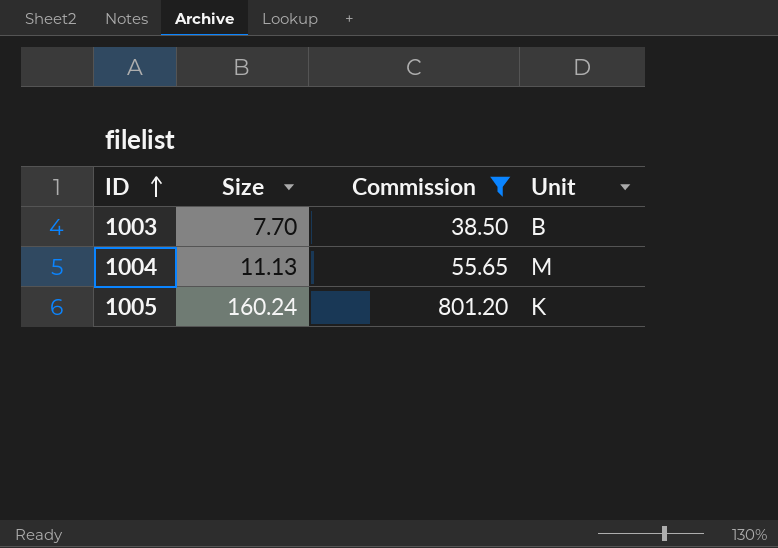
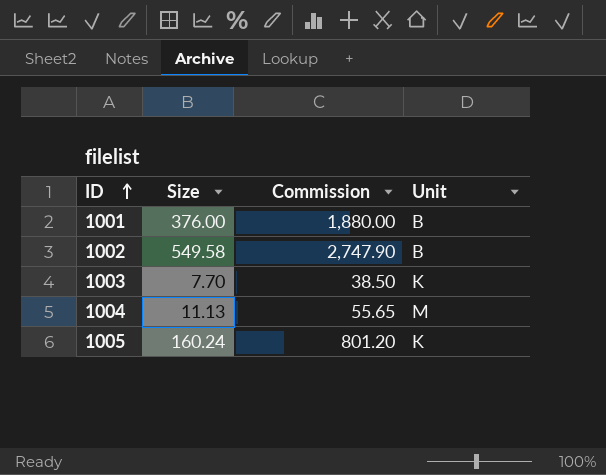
filter: Commission <= 801.20 -> none
1003 | Unit: B -> K

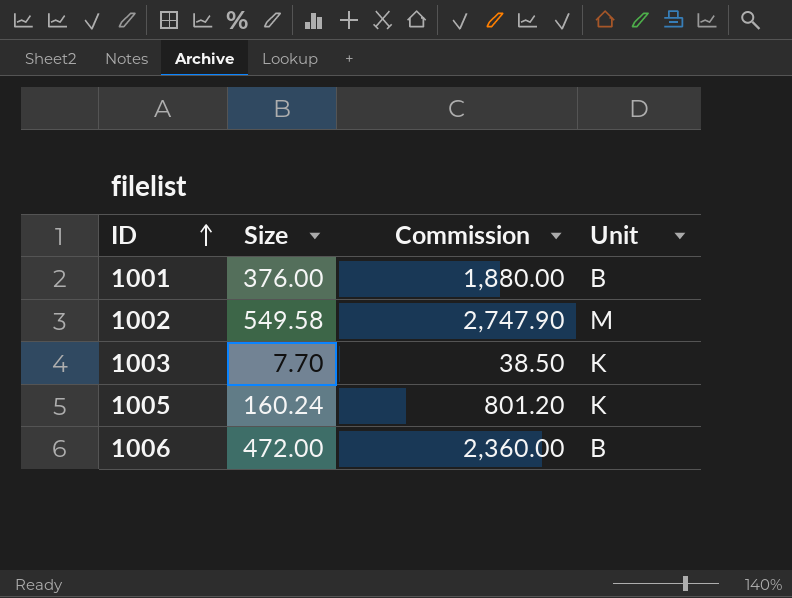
row 1004: 11.13 | 55.65 | M -> none
1002 | Unit: B -> M
row 1006: none -> 472.00 | 2,360.00 | B

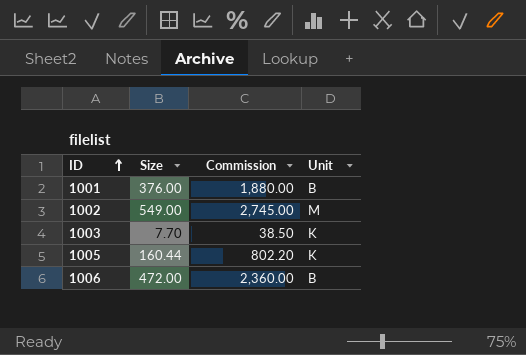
1002 | Size: 549.58 -> 549.00
1002 | Commission: 2,747.90 -> 2,745.00
1005 | Size: 160.24 -> 160.44
1005 | Commission: 801.20 -> 802.20

